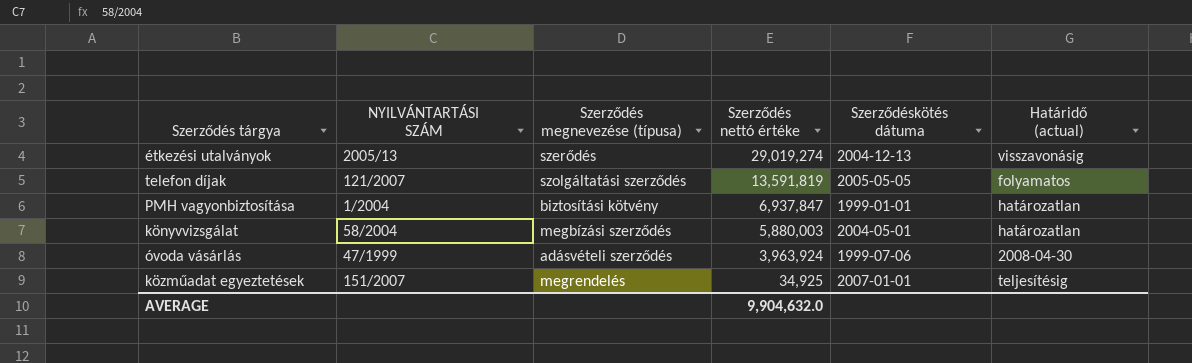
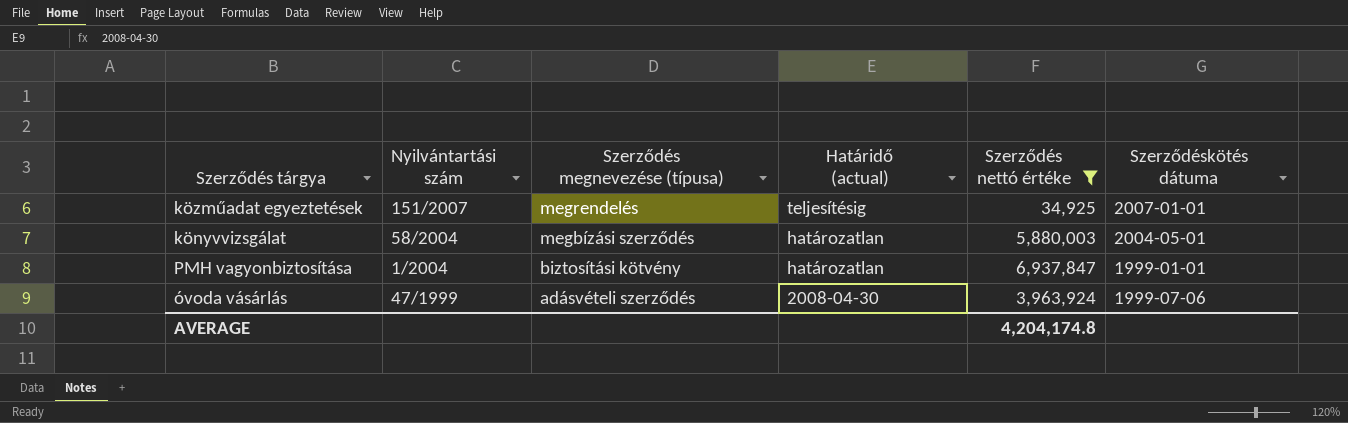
filter: none -> Szerződés nettó értéke <= 6,937,847
row order: Szerződés nettó értéke descending -> Szerződés megnevezése (típusa) descending
column name: NYILVÁNTARTÁSI SZÁM -> Nyilvántartási szám
column Határidő (actual) | position: 6 -> 4
AVERAGE | Szerződés nettó értéke: 9,904,632.0 -> 4,204,174.8

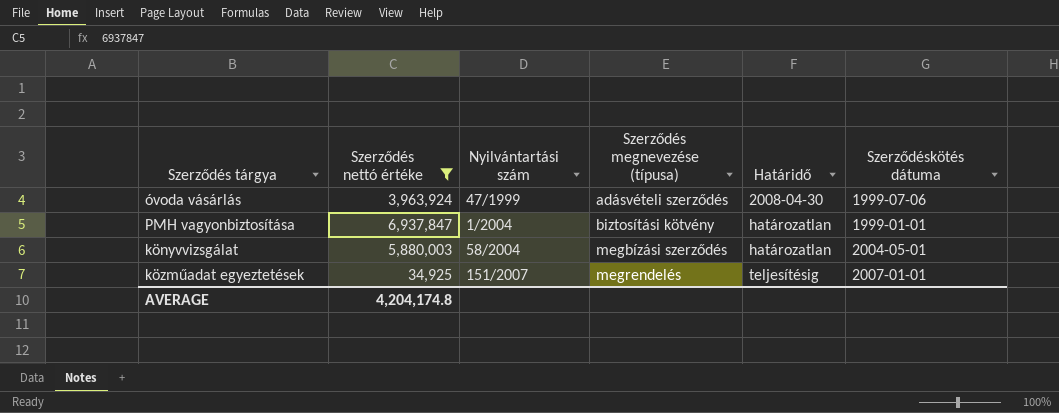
row order: Szerződés megnevezése (típusa) descending -> Szerződés megnevezése (típusa) ascending
column Szerződés nettó értéke | position: 5 -> 2
column name: Határidő (actual) -> Határidő

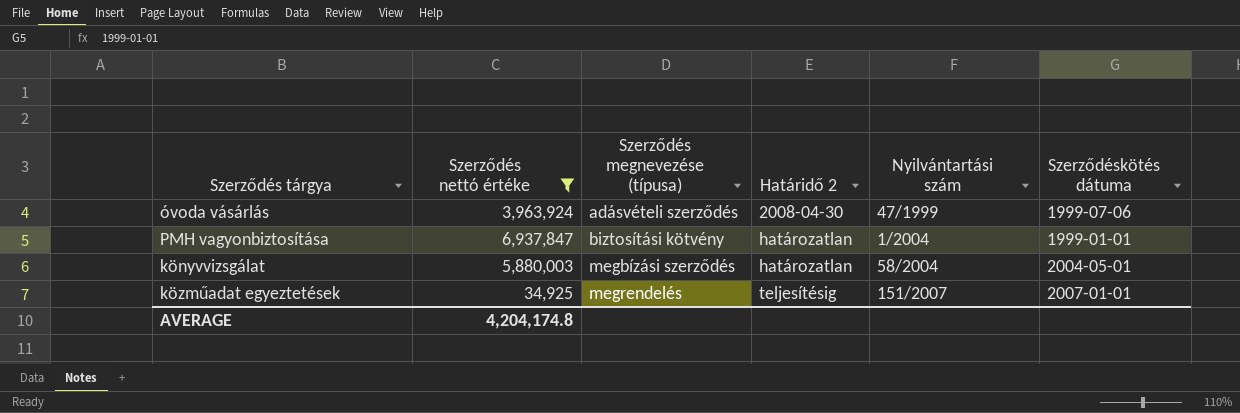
column name: Határidő -> Határidő 2
column Nyilvántartási szám | position: 3 -> 5

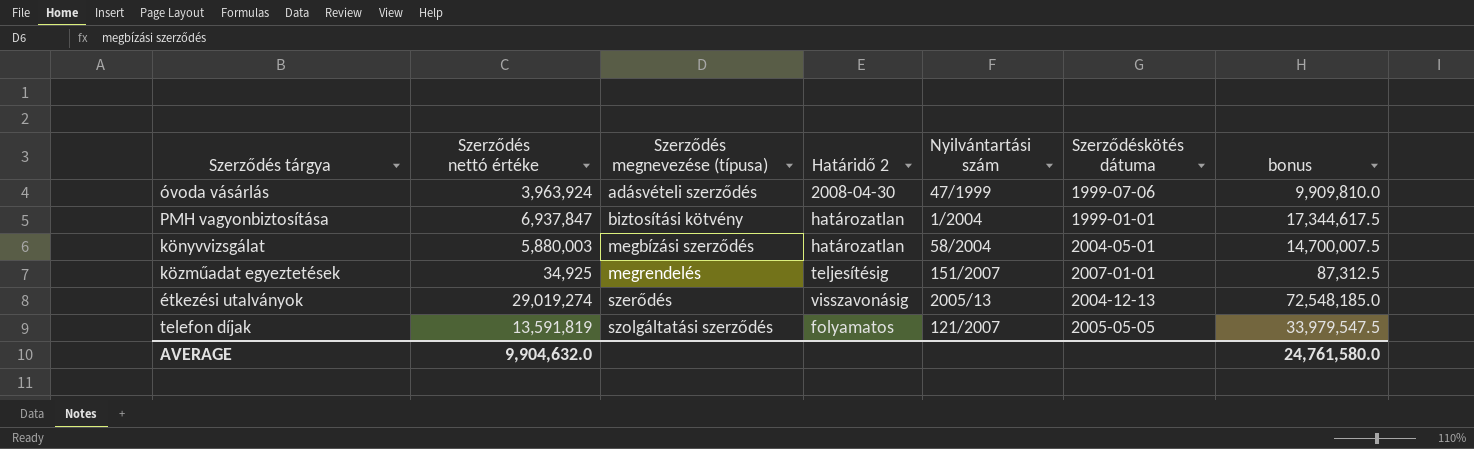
filter: Szerződés nettó értéke <= 6,937,847 -> none
column bonus | formula: none -> [Szerződés nettó értéke] * 2.5
AVERAGE | Szerződés nettó értéke: 4,204,174.8 -> 9,904,632.0

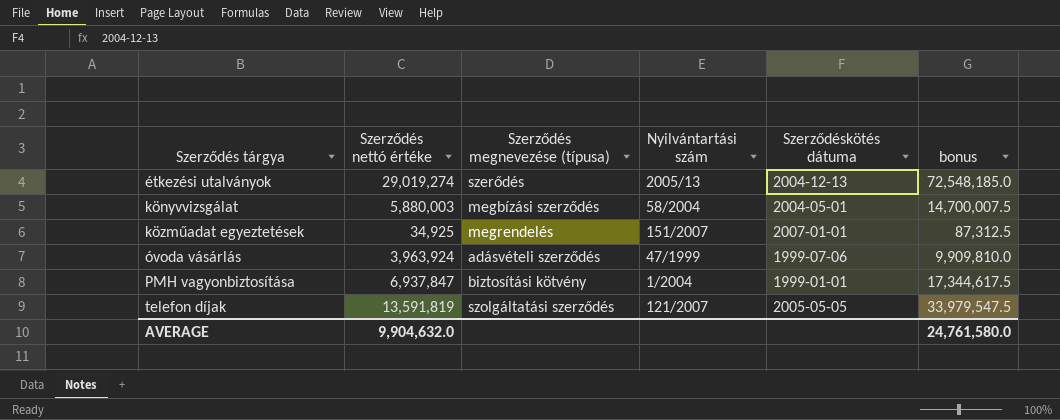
row order: Szerződés megnevezése (típusa) ascending -> Szerződés tárgya ascending
column Határidő 2 | position: 4 -> none

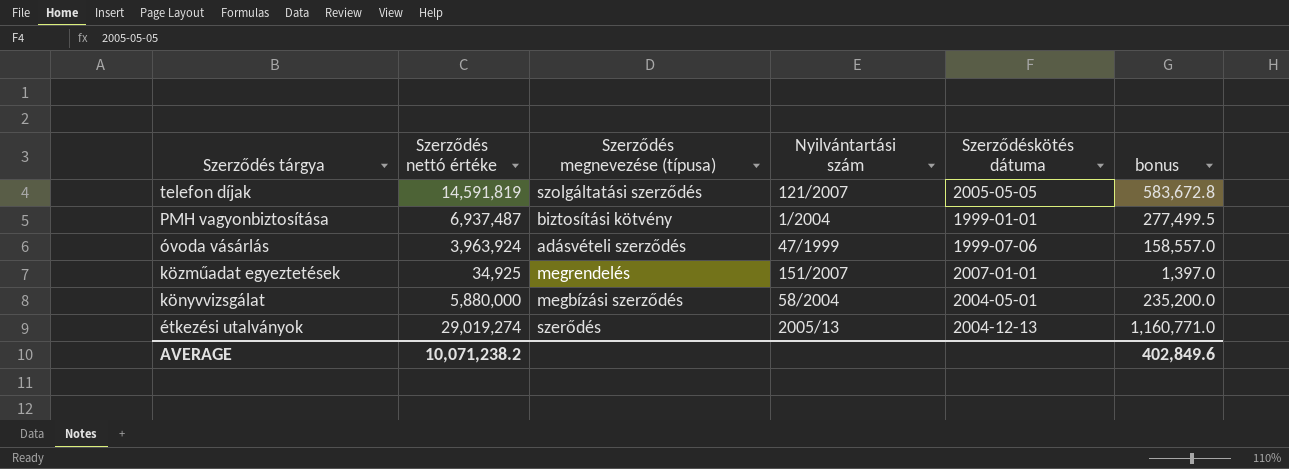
row order: Szerződés tárgya ascending -> Szerződés tárgya descending
column bonus | formula: [Szerződés nettó értéke] * 2.5 -> [Szerződés nettó értéke] * 0.04
telefon díjak | Szerződés nettó értéke: 13,591,819 -> 14,591,819
PMH vagyonbiztosítása | Szerződés nettó értéke: 6,937,847 -> 6,937,487
könyvvizsgálat | Szerződés nettó értéke: 5,880,003 -> 5,880,000
AVERAGE | Szerződés nettó értéke: 9,904,632.0 -> 10,071,238.2
AVERAGE | bonus: 24,761,580.0 -> 402,849.6

